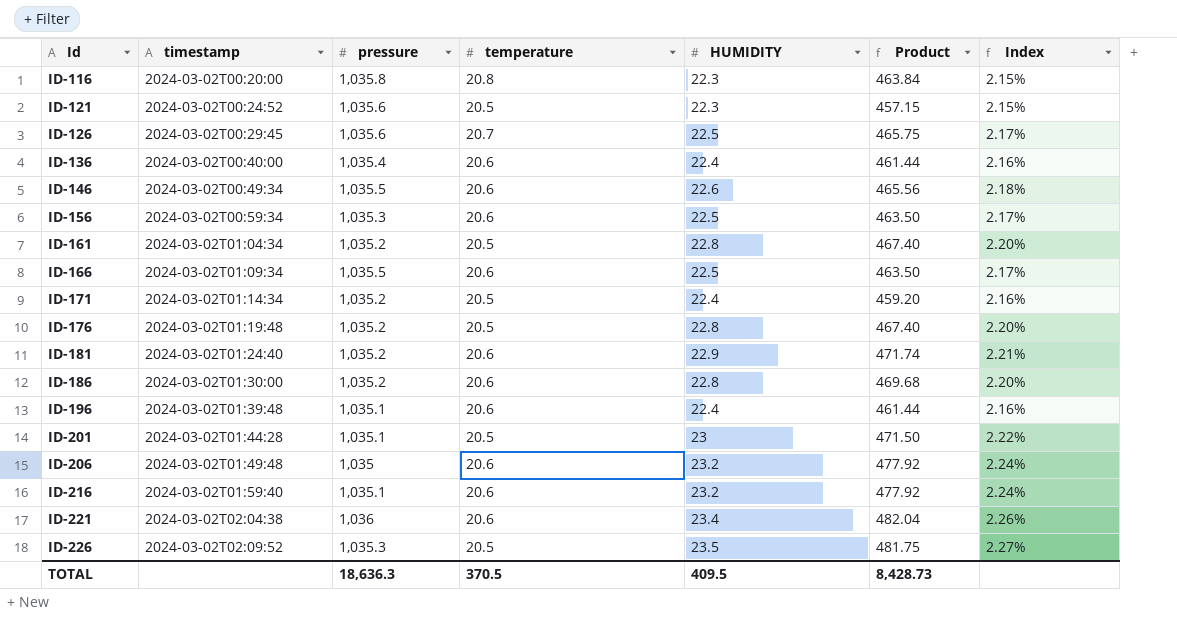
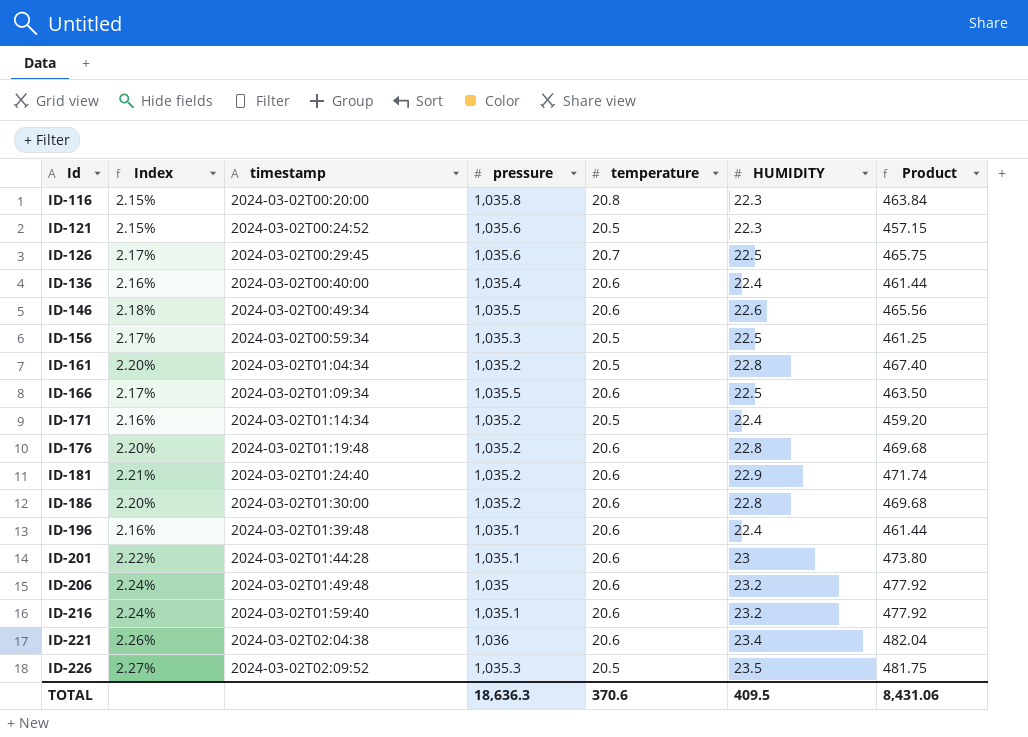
column Index | position: 7 -> 2
ID-156 | temperature: 20.6 -> 20.5
ID-156 | Product: 463.50 -> 461.25
ID-176 | temperature: 20.5 -> 20.6
ID-176 | Product: 467.40 -> 469.68
ID-201 | temperature: 20.5 -> 20.6
ID-201 | Product: 471.50 -> 473.80
TOTAL | temperature: 370.5 -> 370.6
TOTAL | Product: 8,428.73 -> 8,431.06

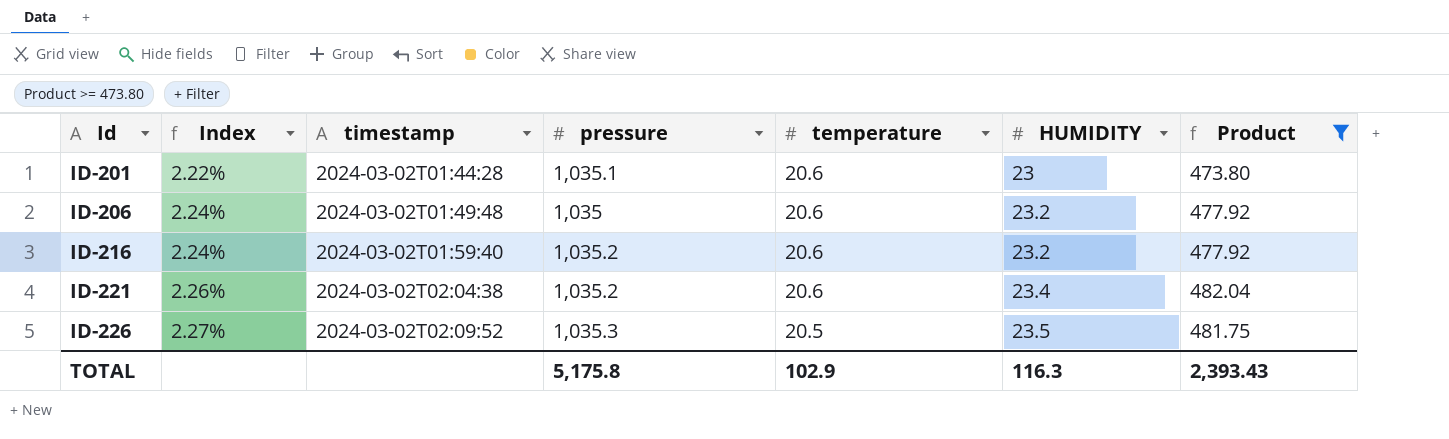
filter: none -> Product >= 473.80
ID-216 | pressure: 1,035.1 -> 1,035.2
ID-221 | pressure: 1,036 -> 1,035.2
TOTAL | pressure: 18,636.3 -> 5,175.8
TOTAL | temperature: 370.6 -> 102.9
TOTAL | HUMIDITY: 409.5 -> 116.3
TOTAL | Product: 8,431.06 -> 2,393.43

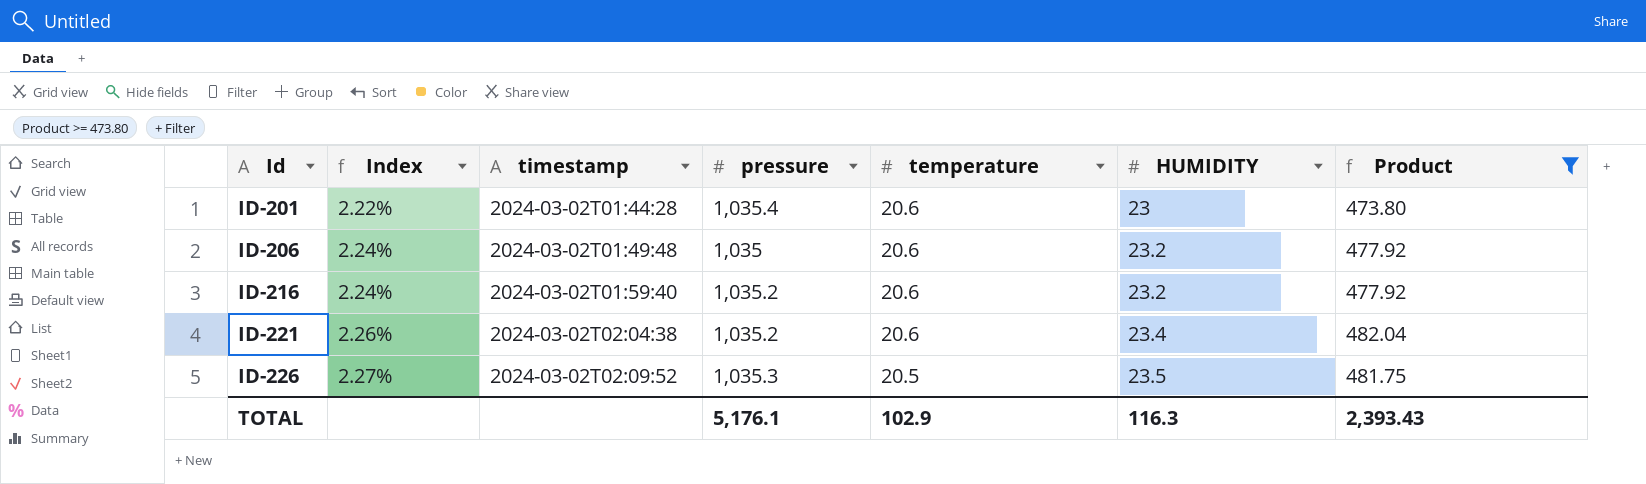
ID-201 | pressure: 1,035.1 -> 1,035.4
TOTAL | pressure: 5,175.8 -> 5,176.1

